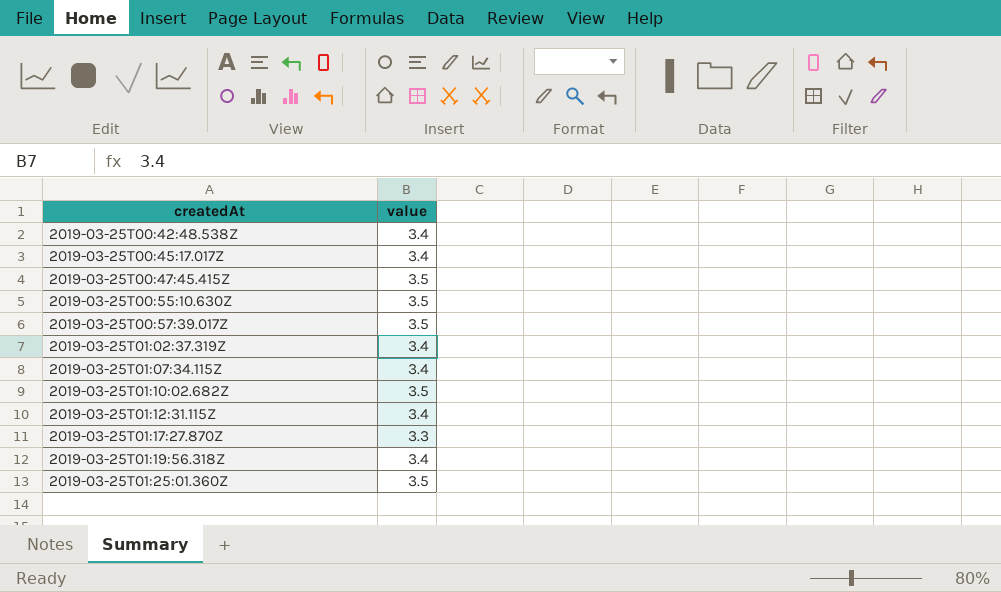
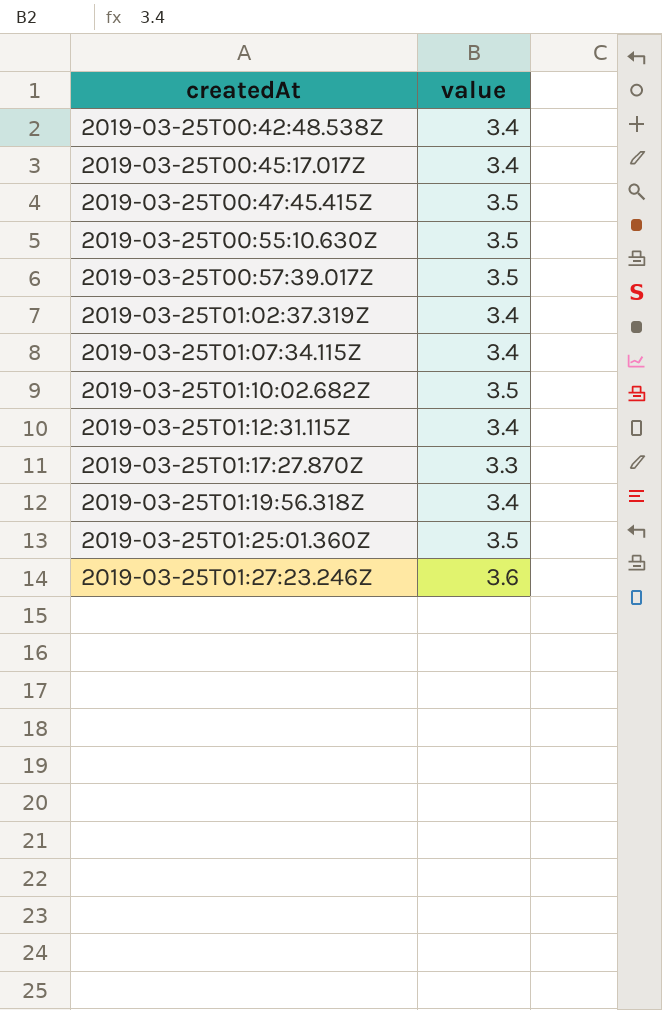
row 2019-03-25T01:27:23.246Z: none -> 3.6

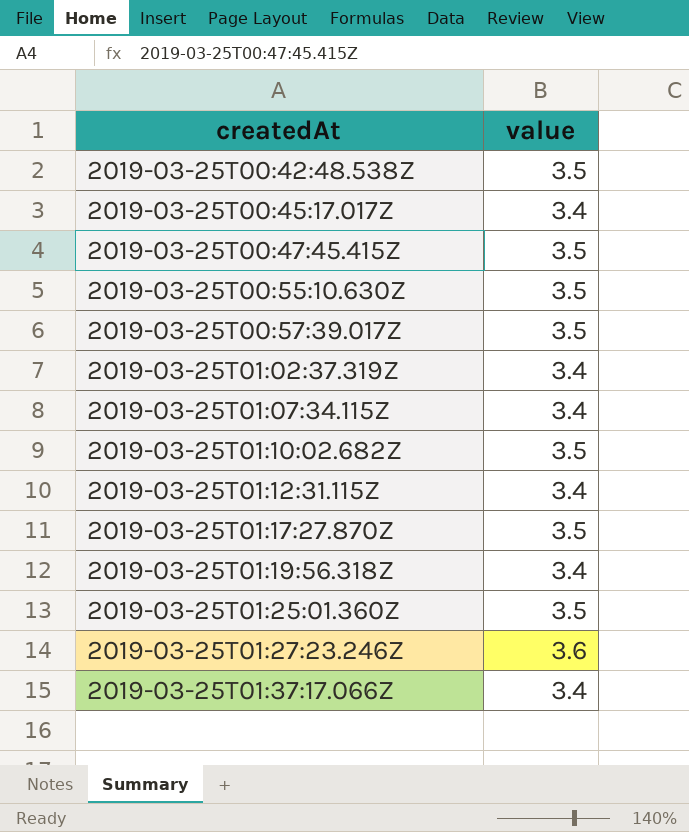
2019-03-25T00:42:48.538Z | value: 3.4 -> 3.5
2019-03-25T01:17:27.870Z | value: 3.3 -> 3.5
row 2019-03-25T01:37:17.066Z: none -> 3.4

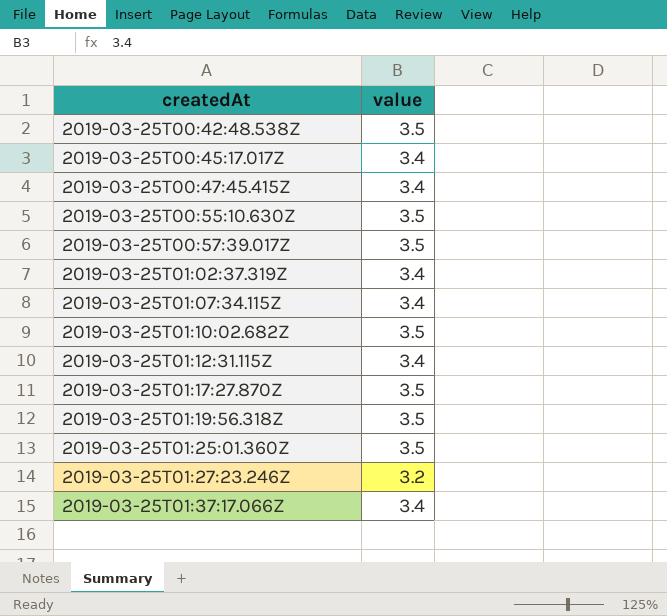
2019-03-25T00:47:45.415Z | value: 3.5 -> 3.4
2019-03-25T01:19:56.318Z | value: 3.4 -> 3.5
2019-03-25T01:27:23.246Z | value: 3.6 -> 3.2

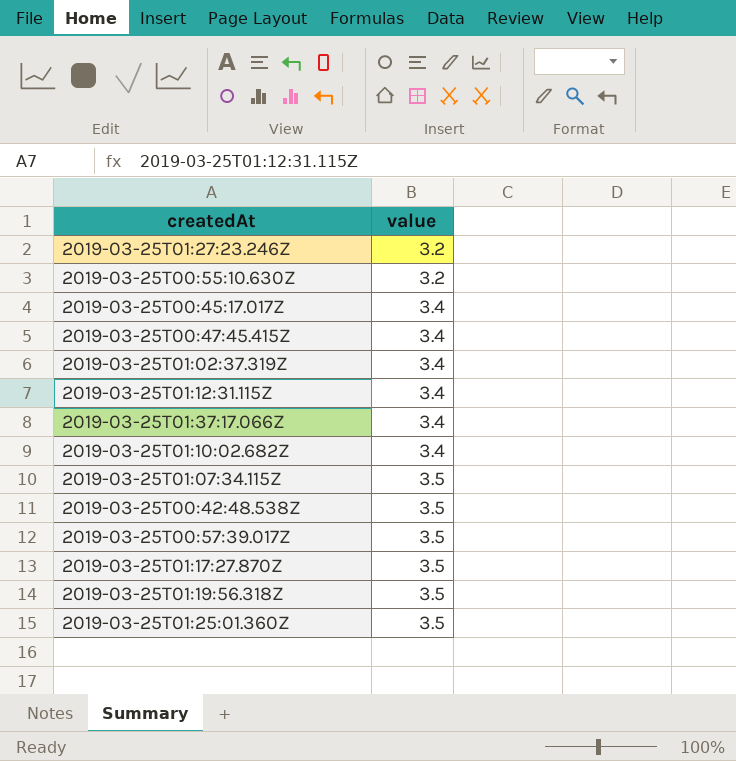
row order: createdAt ascending -> value ascending
2019-03-25T00:55:10.630Z | value: 3.5 -> 3.2
2019-03-25T01:10:02.682Z | value: 3.5 -> 3.4
2019-03-25T01:07:34.115Z | value: 3.4 -> 3.5

